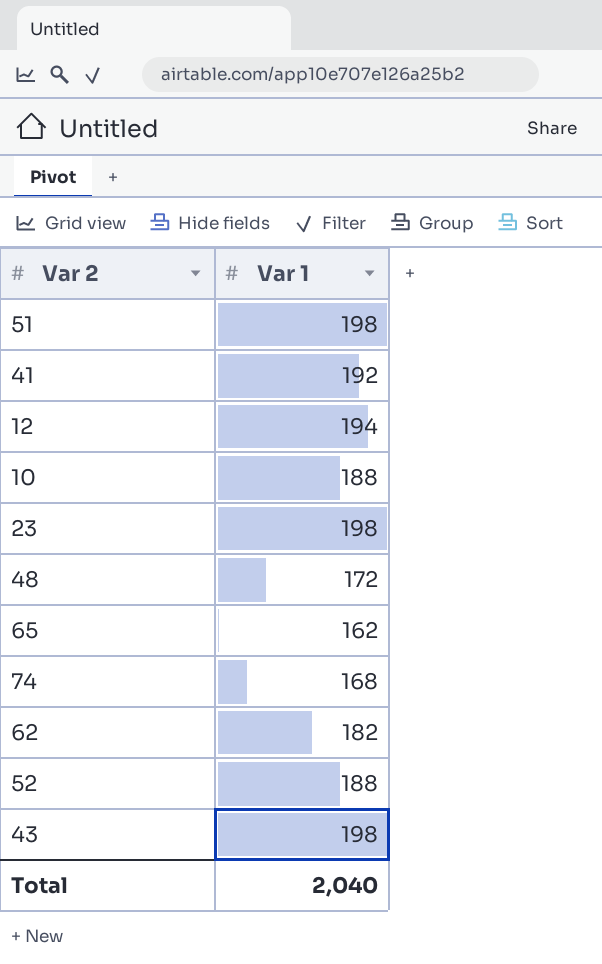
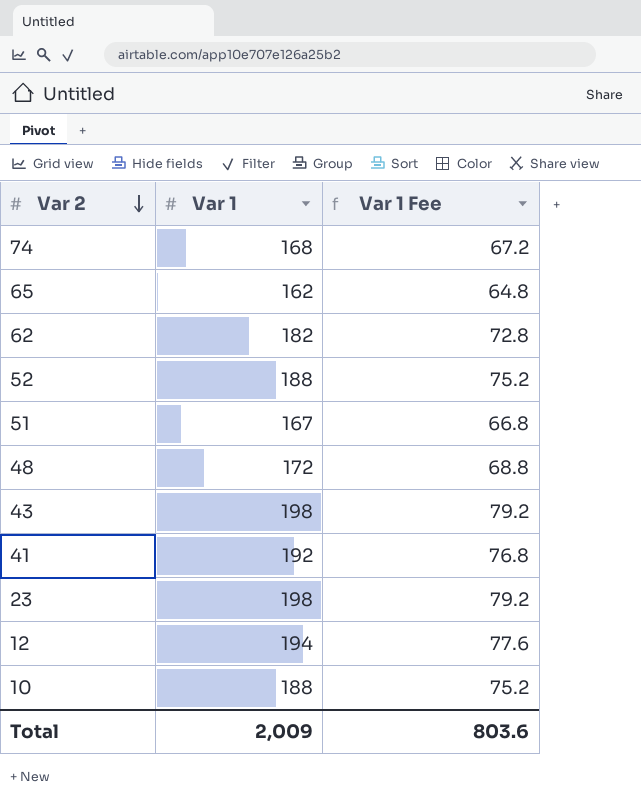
row order: none -> Var 2 descending
column Var 1 Fee | formula: none -> [Var 1] * 0.4
51 | Var 1: 198 -> 167
Total | Var 1: 2,040 -> 2,009

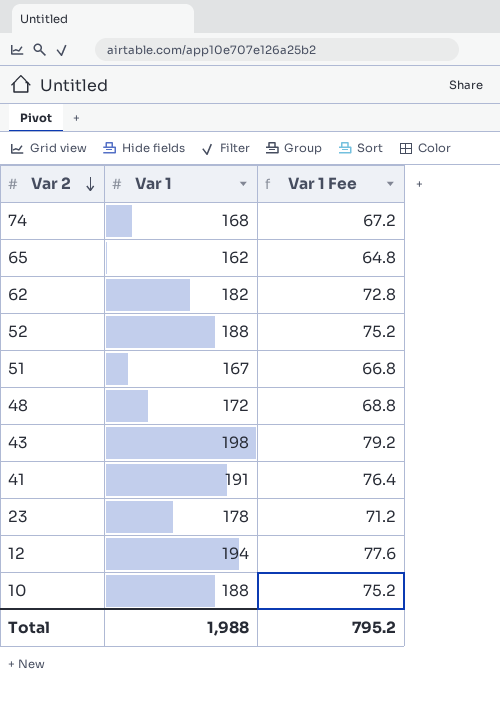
41 | Var 1: 192 -> 191
41 | Var 1 Fee: 76.8 -> 76.4
23 | Var 1: 198 -> 178
23 | Var 1 Fee: 79.2 -> 71.2
Total | Var 1: 2,009 -> 1,988
Total | Var 1 Fee: 803.6 -> 795.2

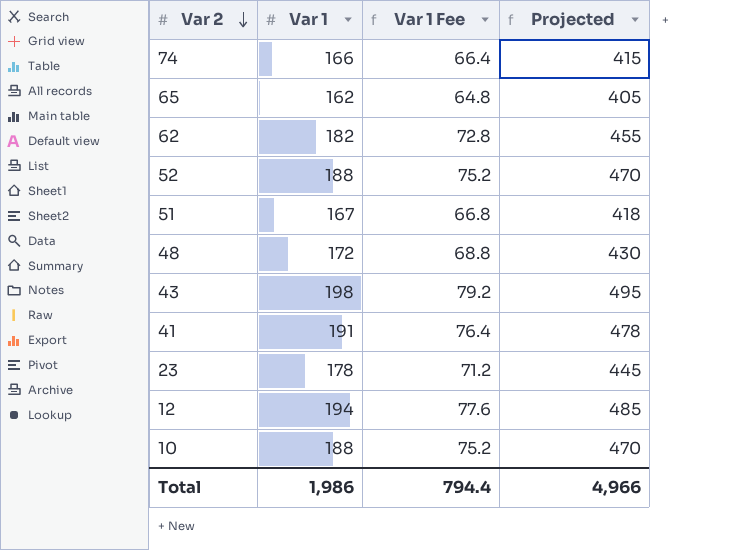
column Projected | formula: none -> [Var 1] * 2.5
74 | Var 1: 168 -> 166
74 | Var 1 Fee: 67.2 -> 66.4
Total | Var 1: 1,988 -> 1,986
Total | Var 1 Fee: 795.2 -> 794.4

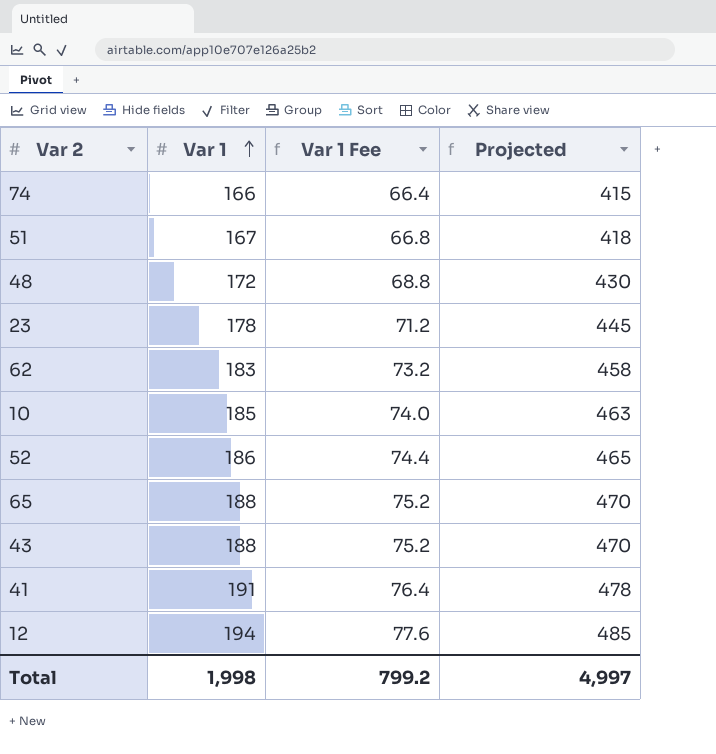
row order: Var 2 descending -> Var 1 ascending
62 | Var 1: 182 -> 183
62 | Var 1 Fee: 72.8 -> 73.2
62 | Projected: 455 -> 458
10 | Var 1: 188 -> 185
10 | Var 1 Fee: 75.2 -> 74.0
10 | Projected: 470 -> 463
52 | Var 1: 188 -> 186
52 | Var 1 Fee: 75.2 -> 74.4
52 | Projected: 470 -> 465
65 | Var 1: 162 -> 188
65 | Var 1 Fee: 64.8 -> 75.2
65 | Projected: 405 -> 470
43 | Var 1: 198 -> 188
43 | Var 1 Fee: 79.2 -> 75.2
43 | Projected: 495 -> 470
Total | Var 1: 1,986 -> 1,998
Total | Var 1 Fee: 794.4 -> 799.2
Total | Projected: 4,966 -> 4,997

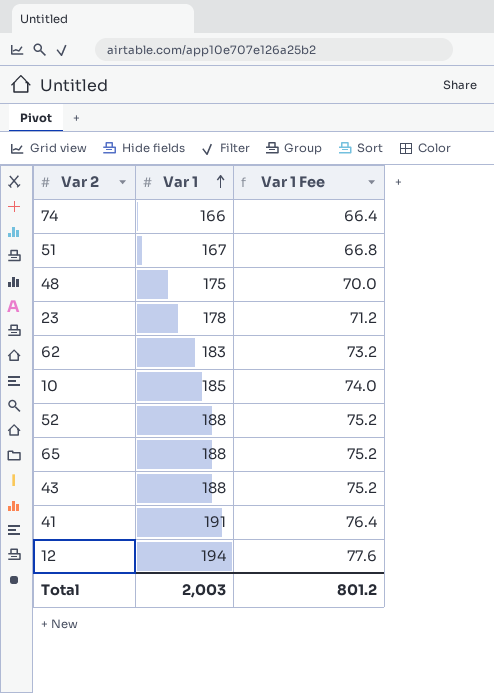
column Projected | formula: [Var 1] * 2.5 -> none
48 | Var 1: 172 -> 175
48 | Var 1 Fee: 68.8 -> 70.0
52 | Var 1: 186 -> 188
52 | Var 1 Fee: 74.4 -> 75.2
Total | Var 1: 1,998 -> 2,003
Total | Var 1 Fee: 799.2 -> 801.2

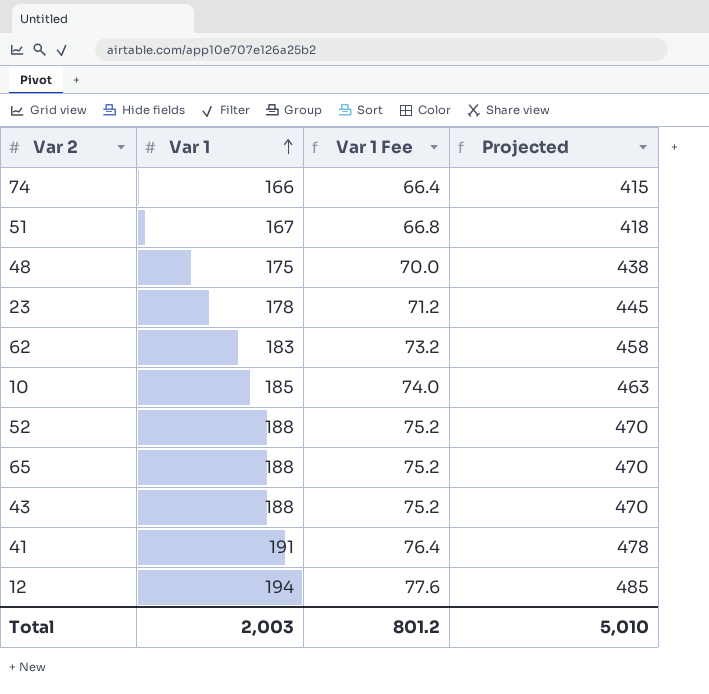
column Projected | formula: none -> [Var 1] * 2.5

